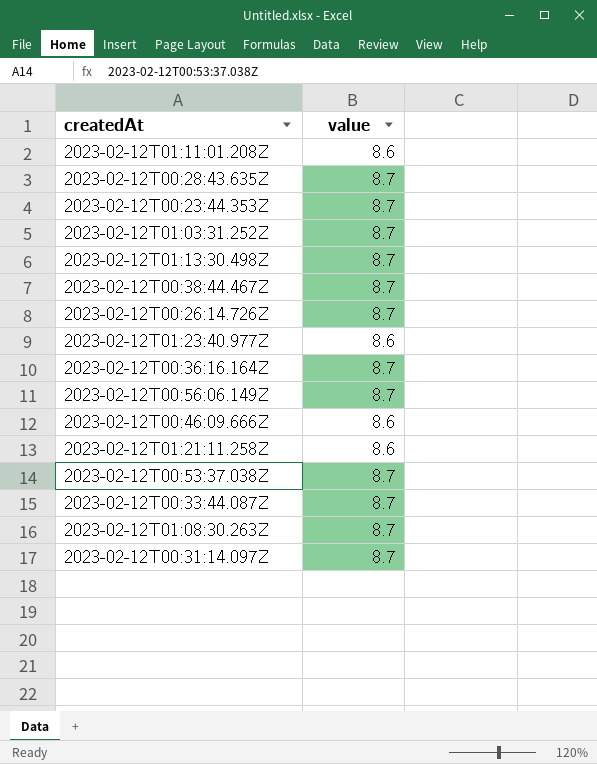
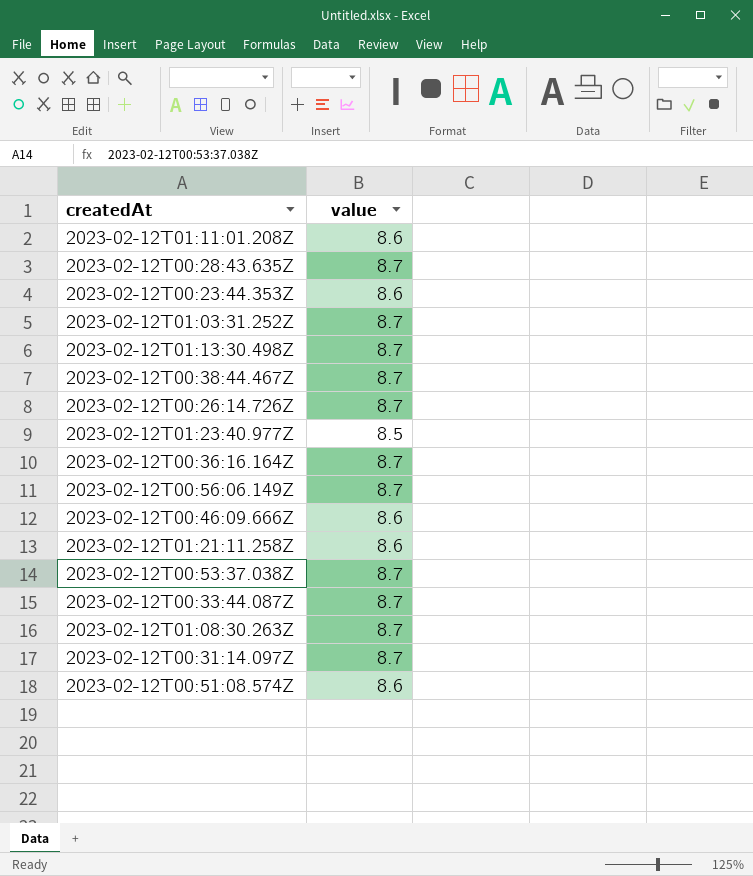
2023-02-12T00:23:44.353Z | value: 8.7 -> 8.6
2023-02-12T01:23:40.977Z | value: 8.6 -> 8.5
row 2023-02-12T00:51:08.574Z: none -> 8.6

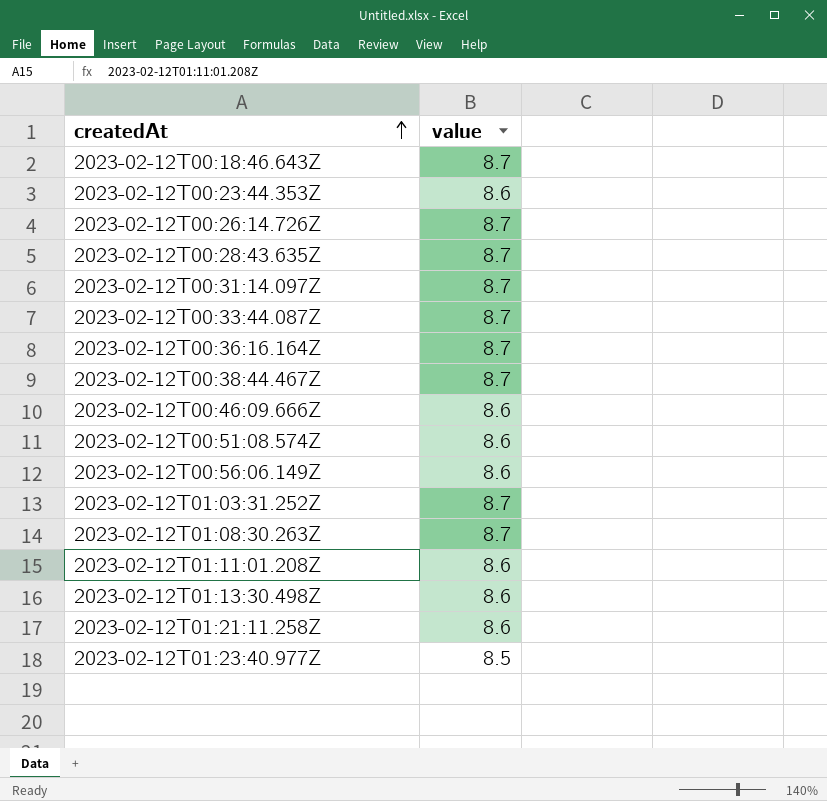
row order: none -> createdAt ascending
row 2023-02-12T00:53:37.038Z: 8.7 -> none
row 2023-02-12T00:18:46.643Z: none -> 8.7
2023-02-12T00:56:06.149Z | value: 8.7 -> 8.6
2023-02-12T01:13:30.498Z | value: 8.7 -> 8.6

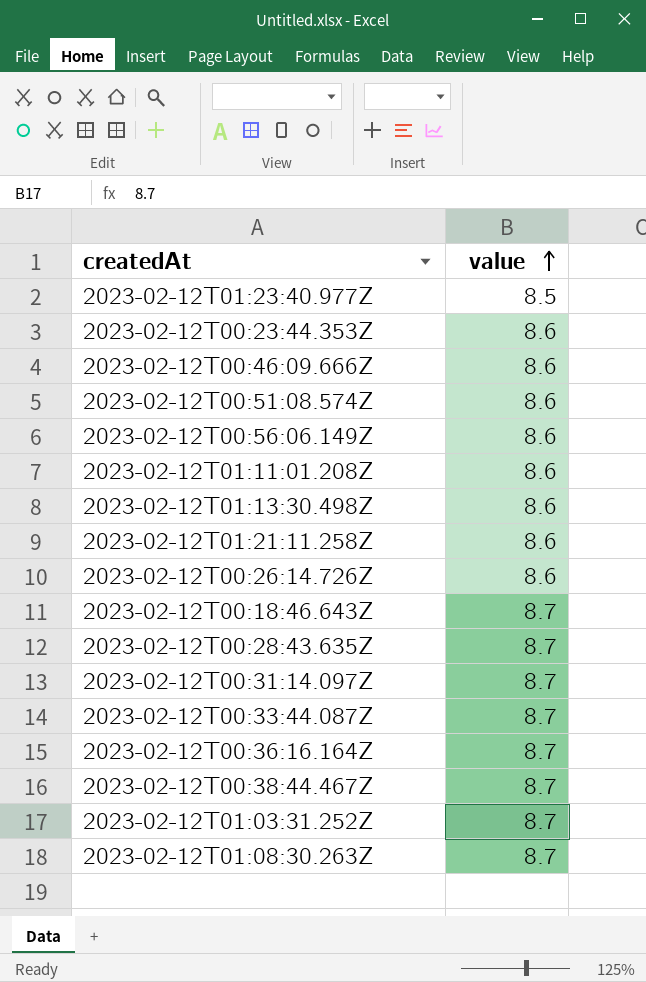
row order: createdAt ascending -> value ascending
2023-02-12T00:26:14.726Z | value: 8.7 -> 8.6

